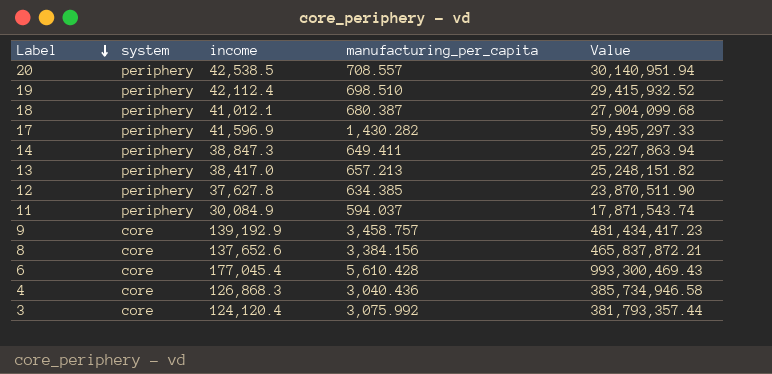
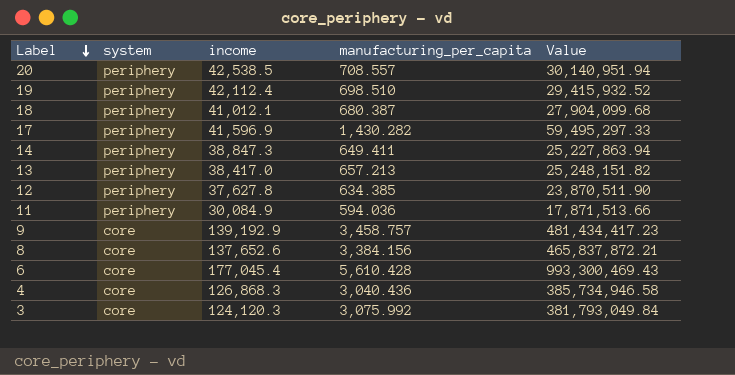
11 | manufacturing_per_capita: 594.037 -> 594.036
11 | Value: 17,871,543.74 -> 17,871,513.66
3 | income: 124,120.4 -> 124,120.3
3 | Value: 381,793,357.44 -> 381,793,049.84

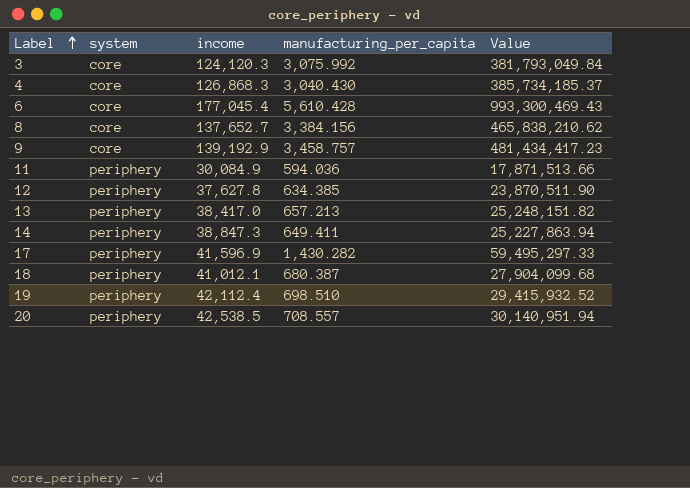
row order: Label descending -> Label ascending
4 | manufacturing_per_capita: 3,040.436 -> 3,040.430
4 | Value: 385,734,946.58 -> 385,734,185.37
8 | income: 137,652.6 -> 137,652.7
8 | Value: 465,837,872.21 -> 465,838,210.62

